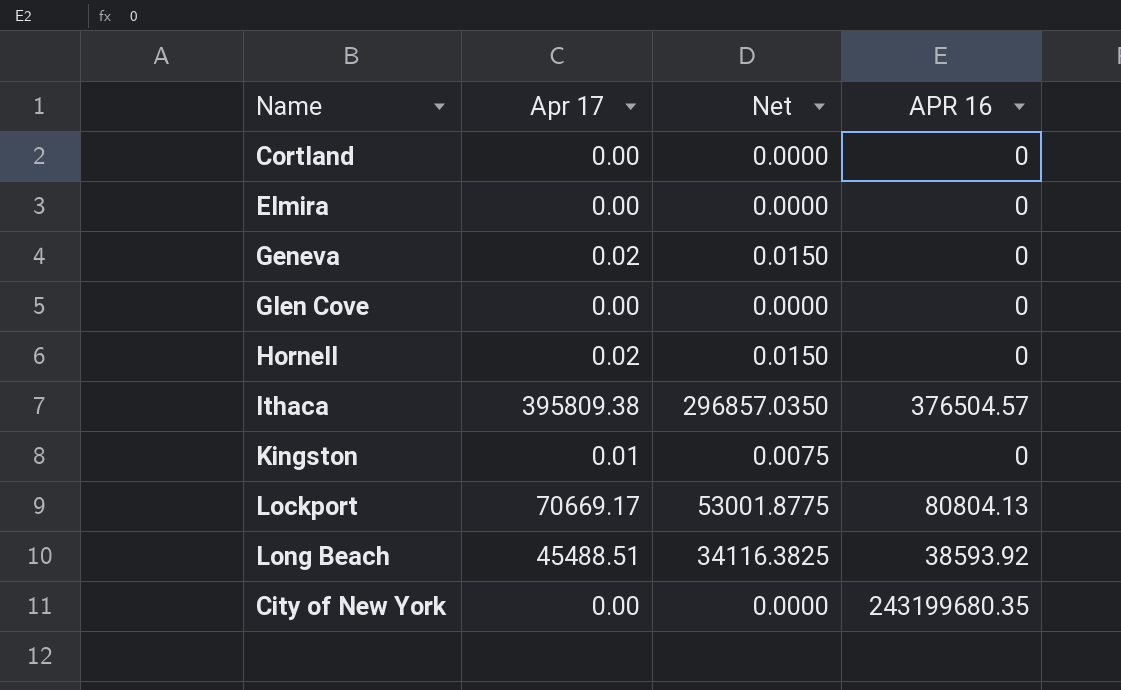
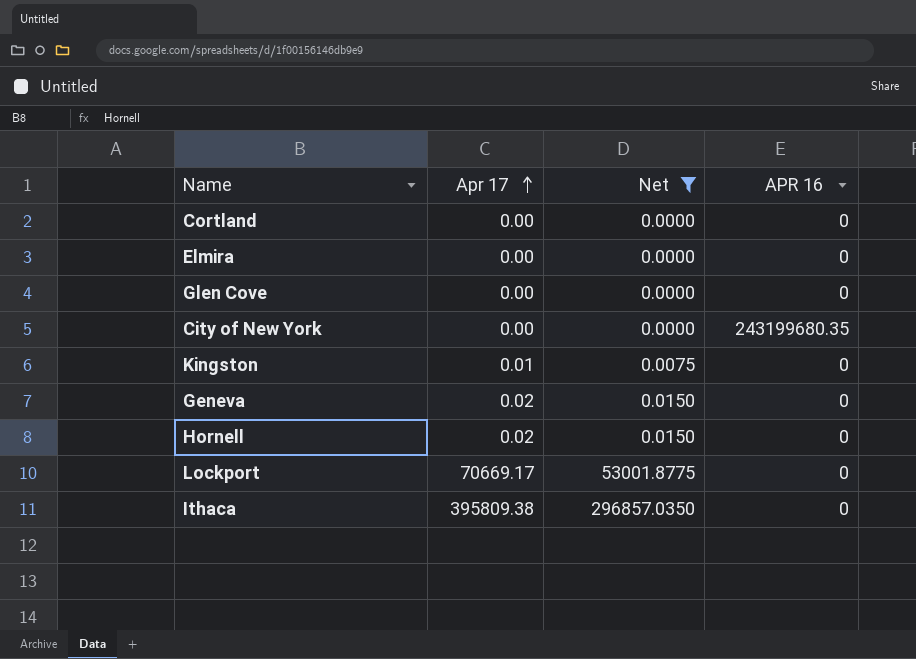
filter: none -> Net != 34116.3825
row order: none -> Apr 17 ascending
Lockport | APR 16: 80804.13 -> 0
Ithaca | APR 16: 376504.57 -> 0

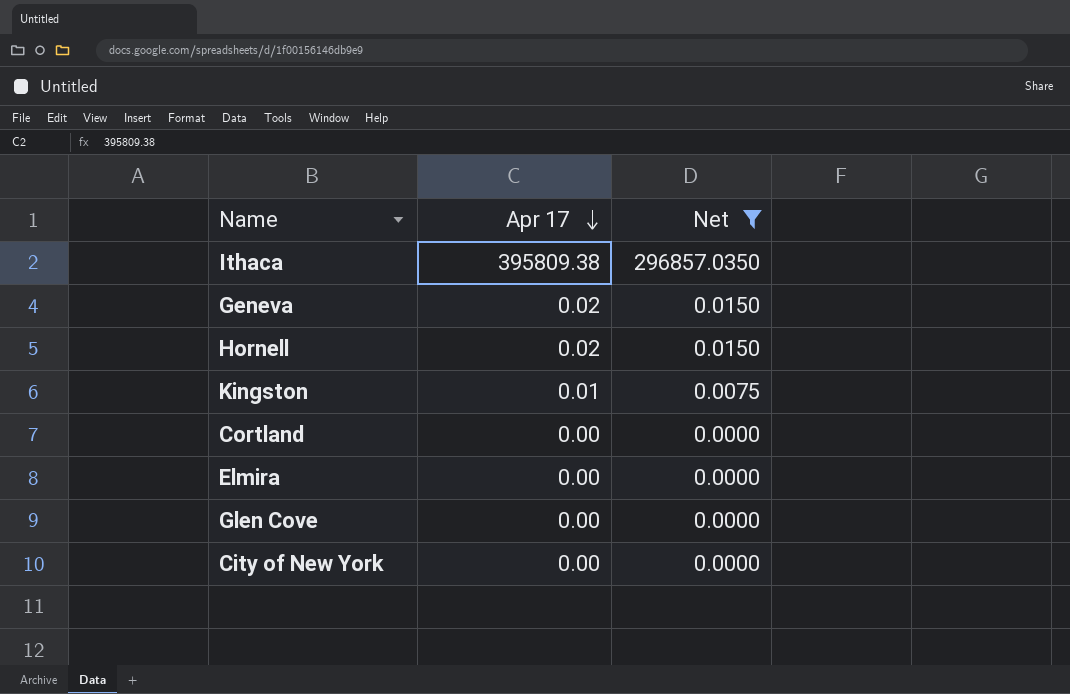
row order: Apr 17 ascending -> Apr 17 descending
column APR 16 | position: 4 -> none
row Lockport: 70669.17 | 53001.8775 | 0 -> none

